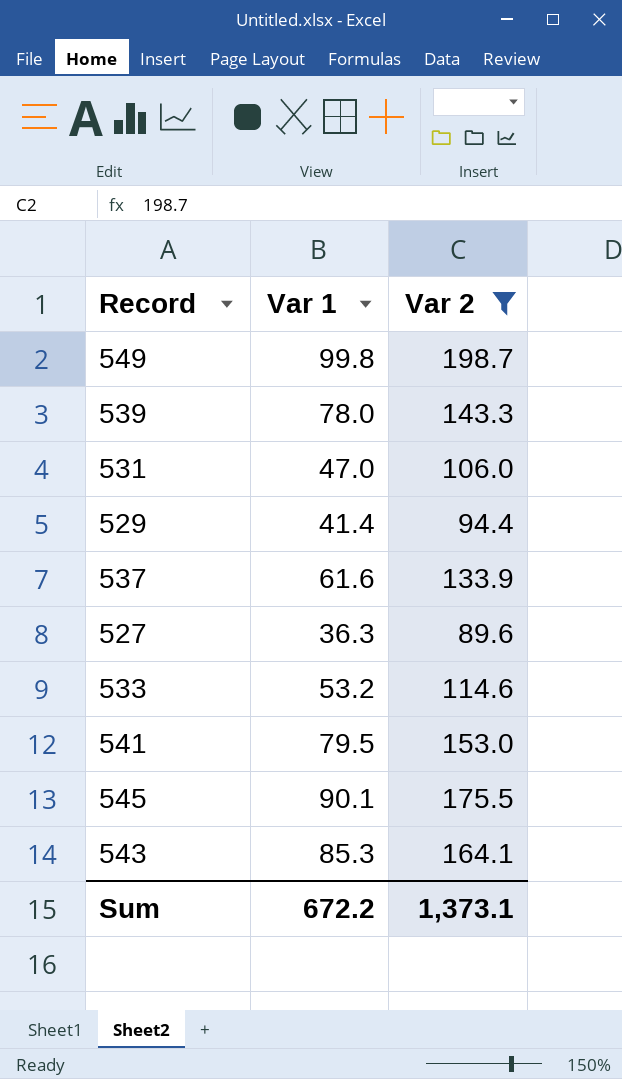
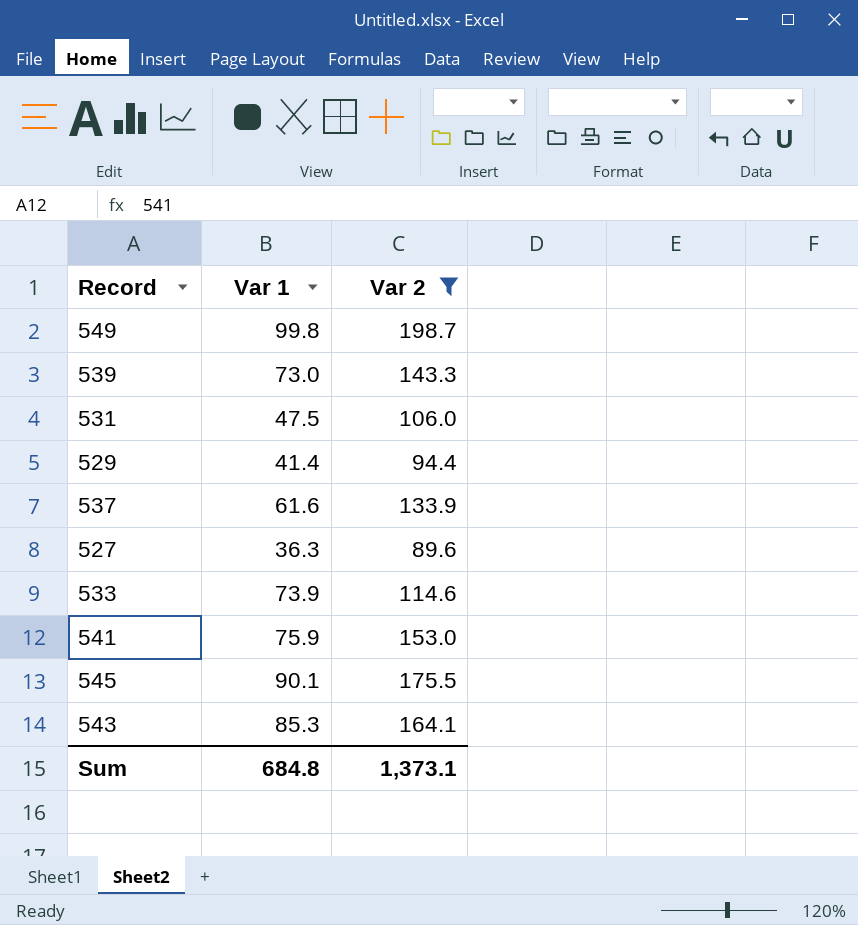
539 | Var 1: 78.0 -> 73.0
531 | Var 1: 47.0 -> 47.5
533 | Var 1: 53.2 -> 73.9
541 | Var 1: 79.5 -> 75.9
Sum | Var 1: 672.2 -> 684.8

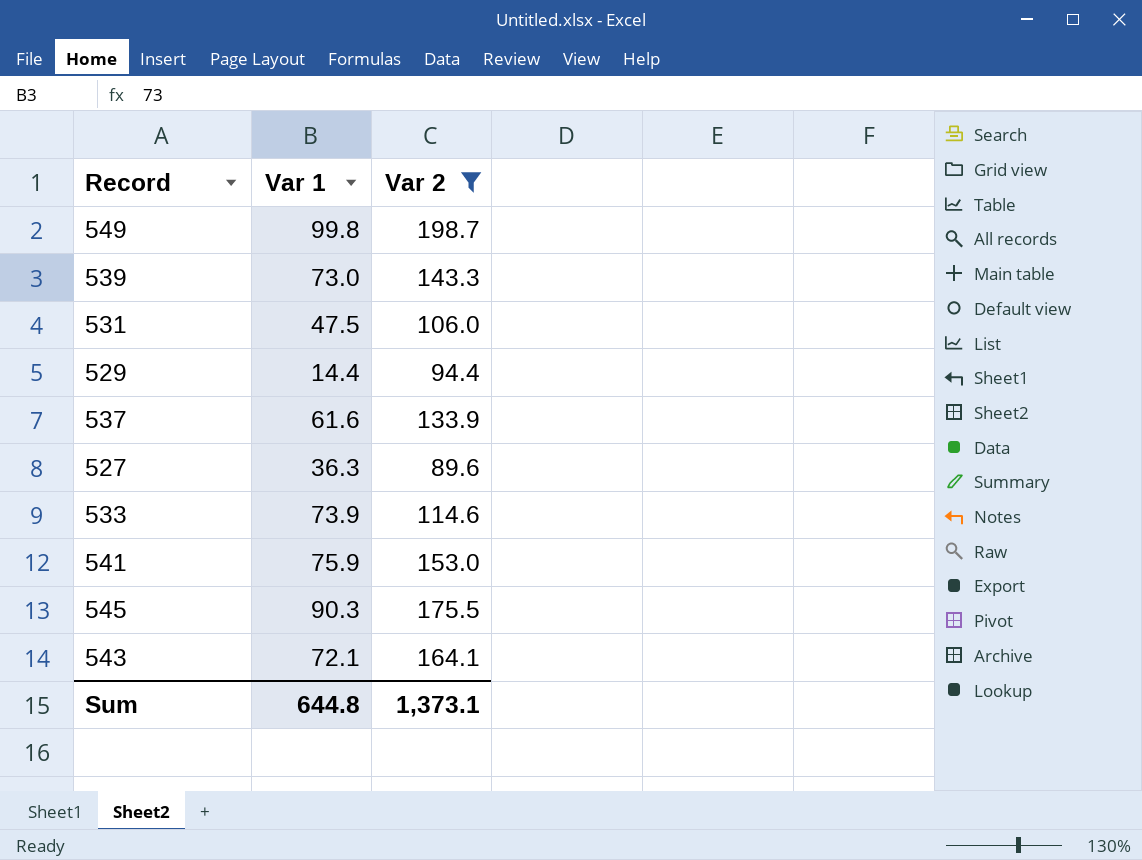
529 | Var 1: 41.4 -> 14.4
545 | Var 1: 90.1 -> 90.3
543 | Var 1: 85.3 -> 72.1
Sum | Var 1: 684.8 -> 644.8

